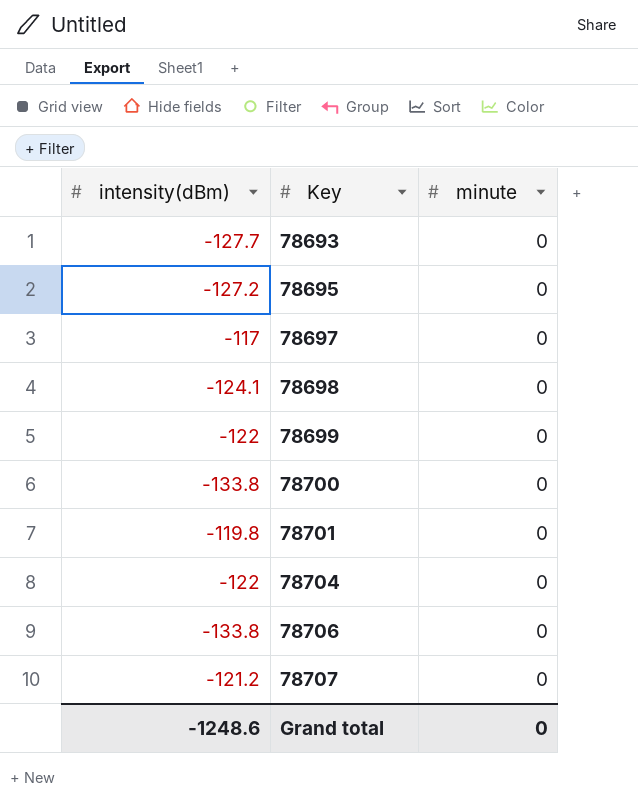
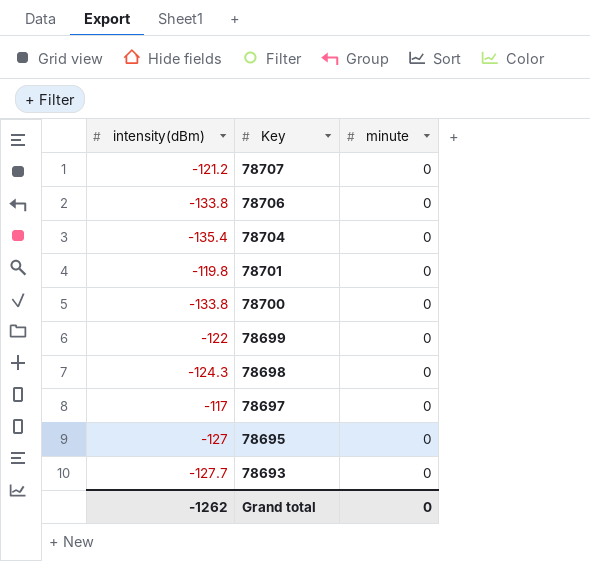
row order: Key ascending -> Key descending
78704 | intensity(dBm): -122 -> -135.4
78698 | intensity(dBm): -124.1 -> -124.3
78695 | intensity(dBm): -127.2 -> -127
Grand total | intensity(dBm): -1248.6 -> -1262

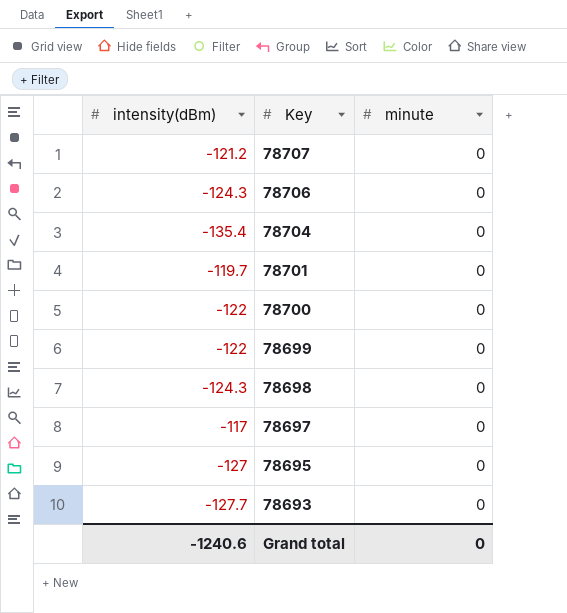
78706 | intensity(dBm): -133.8 -> -124.3
78701 | intensity(dBm): -119.8 -> -119.7
78700 | intensity(dBm): -133.8 -> -122
Grand total | intensity(dBm): -1262 -> -1240.6

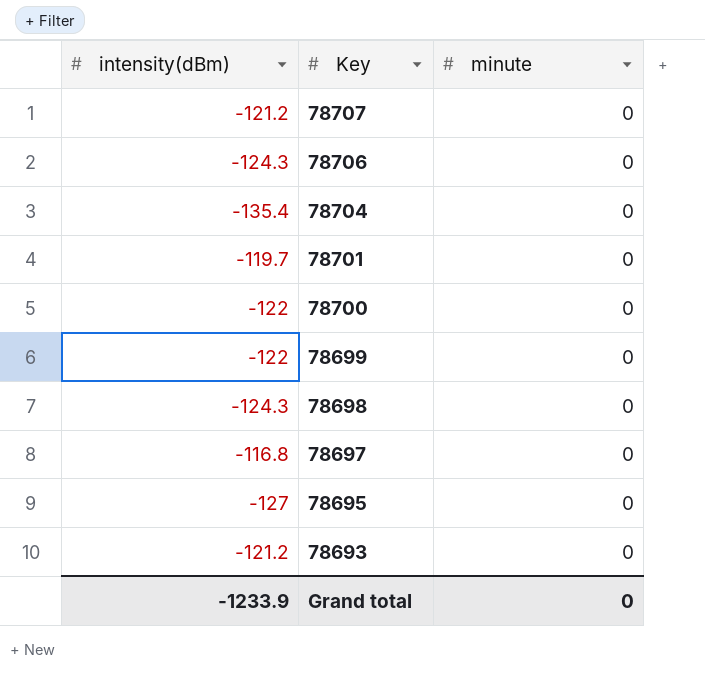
78697 | intensity(dBm): -117 -> -116.8
78693 | intensity(dBm): -127.7 -> -121.2
Grand total | intensity(dBm): -1240.6 -> -1233.9

